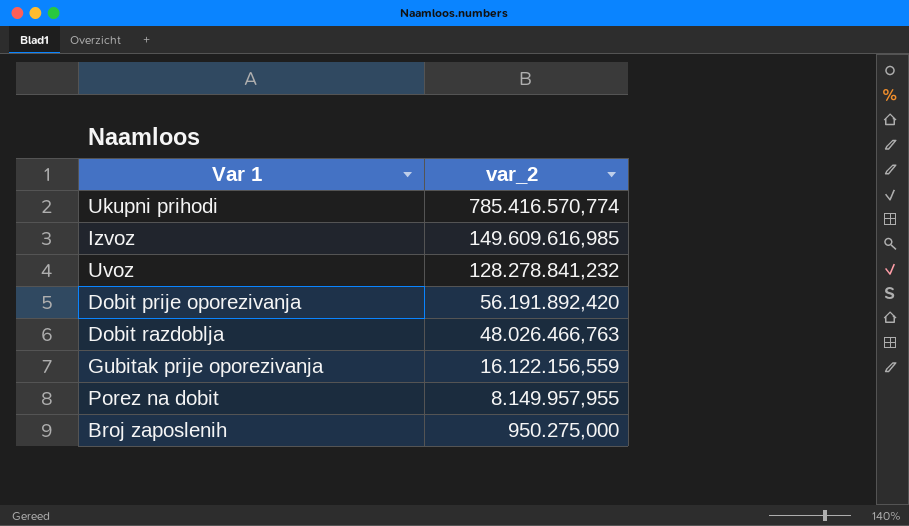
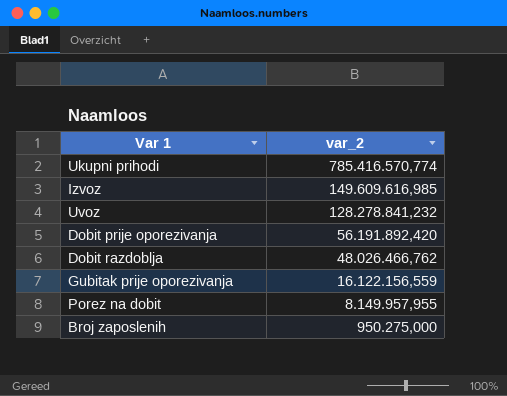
Dobit razdoblja | var_2: 48.026.466,763 -> 48.026.466,762

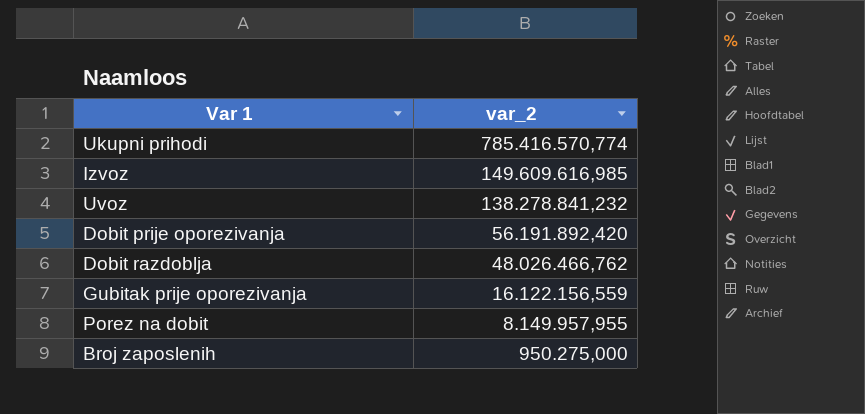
Uvoz | var_2: 128.278.841,232 -> 138.278.841,232

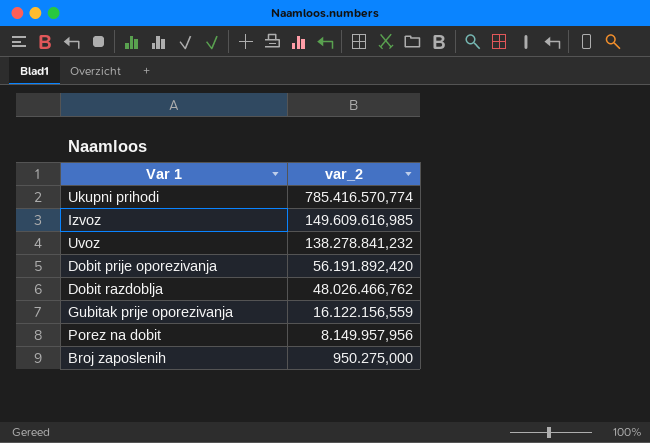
Porez na dobit | var_2: 8.149.957,955 -> 8.149.957,956

